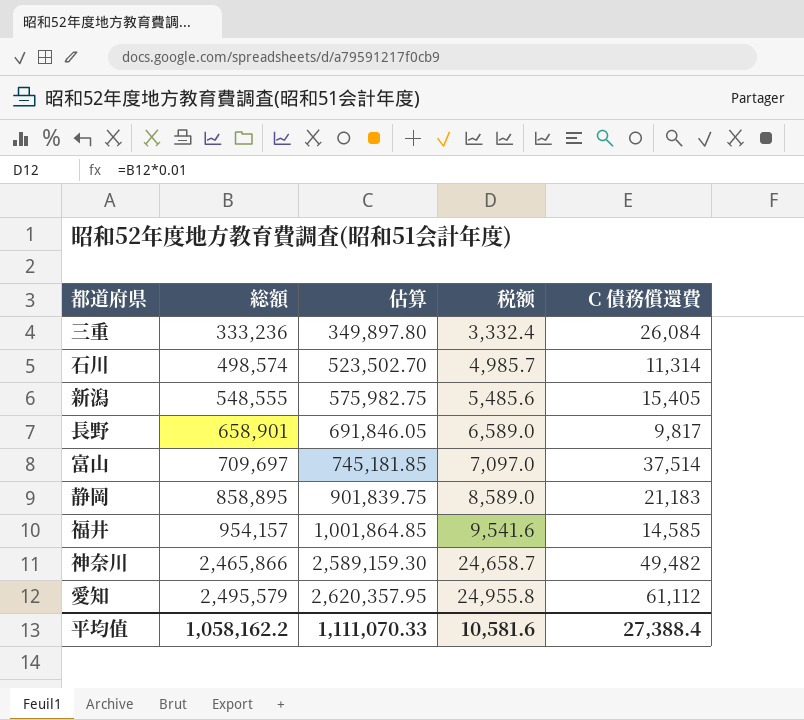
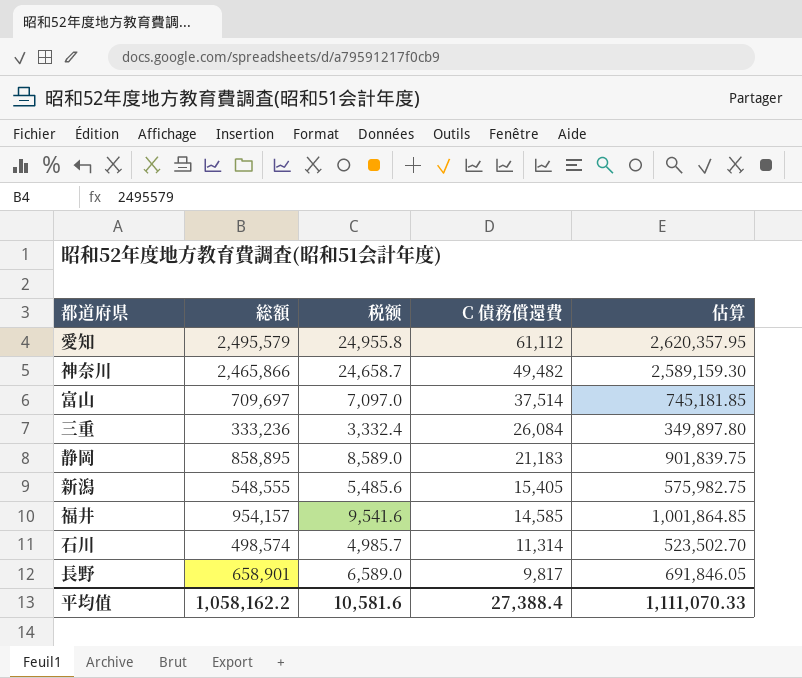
row order: 総額 ascending -> C 債務償還費 descending
column 估算 | position: 3 -> 5

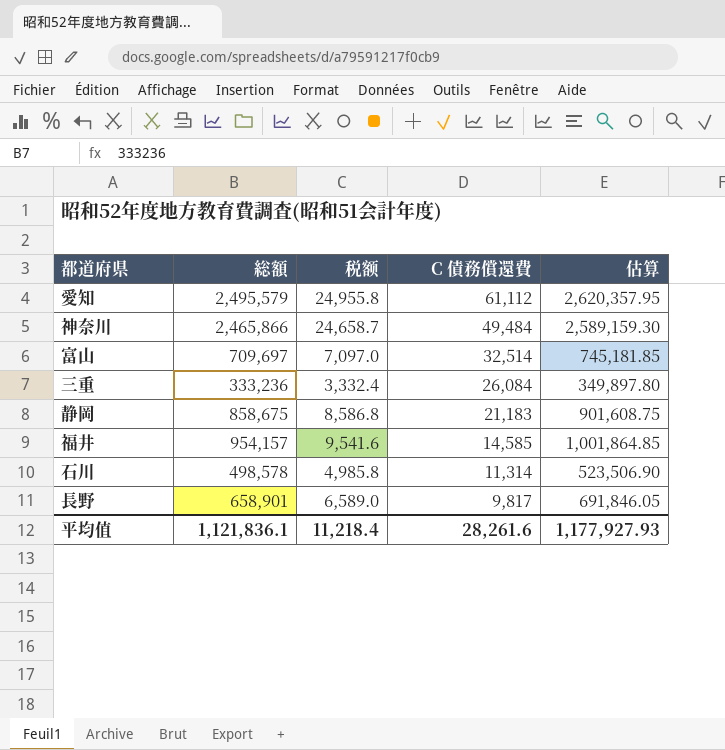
row 新潟: 548,555 | 5,485.6 | 15,405 | 575,982.75 -> none
神奈川 | C 債務償還費: 49,482 -> 49,484
富山 | C 債務償還費: 37,514 -> 32,514
静岡 | 総額: 858,895 -> 858,675
静岡 | 税额: 8,589.0 -> 8,586.8
静岡 | 估算: 901,839.75 -> 901,608.75
石川 | 総額: 498,574 -> 498,578
石川 | 税额: 4,985.7 -> 4,985.8
石川 | 估算: 523,502.70 -> 523,506.90
平均值 | 総額: 1,058,162.2 -> 1,121,836.1
平均值 | 税额: 10,581.6 -> 11,218.4
平均值 | C 債務償還費: 27,388.4 -> 28,261.6
平均值 | 估算: 1,111,070.33 -> 1,177,927.93

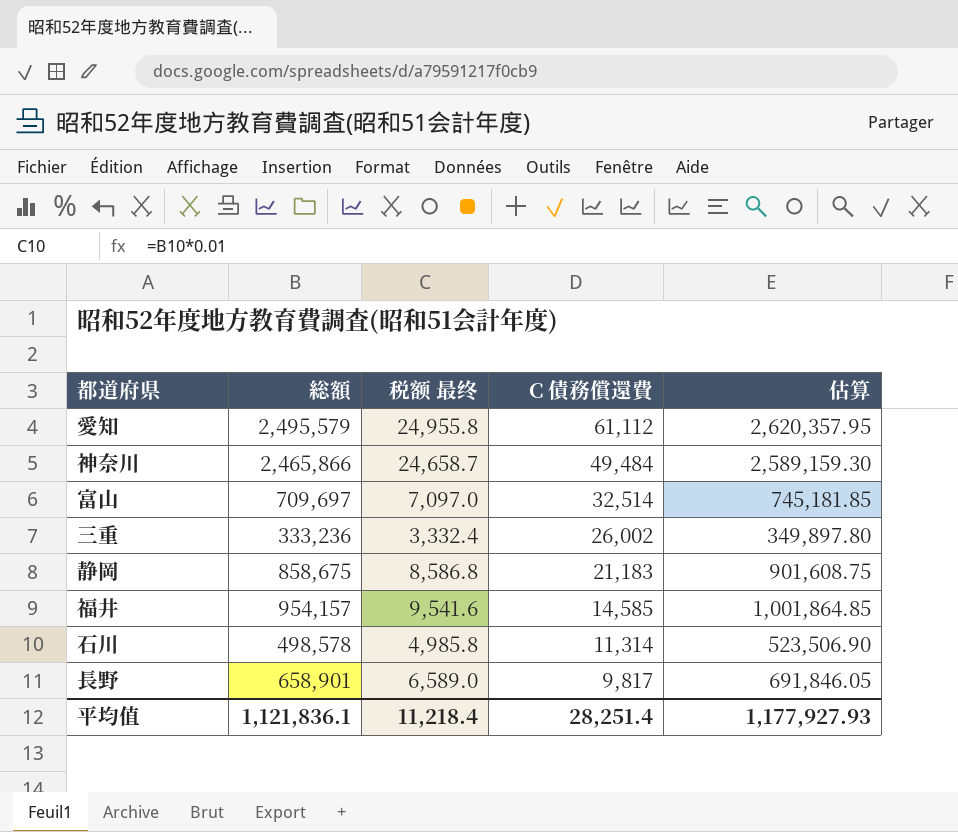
column name: 税额 -> 税额 最终
三重 | C 債務償還費: 26,084 -> 26,002
平均值 | C 債務償還費: 28,261.6 -> 28,251.4

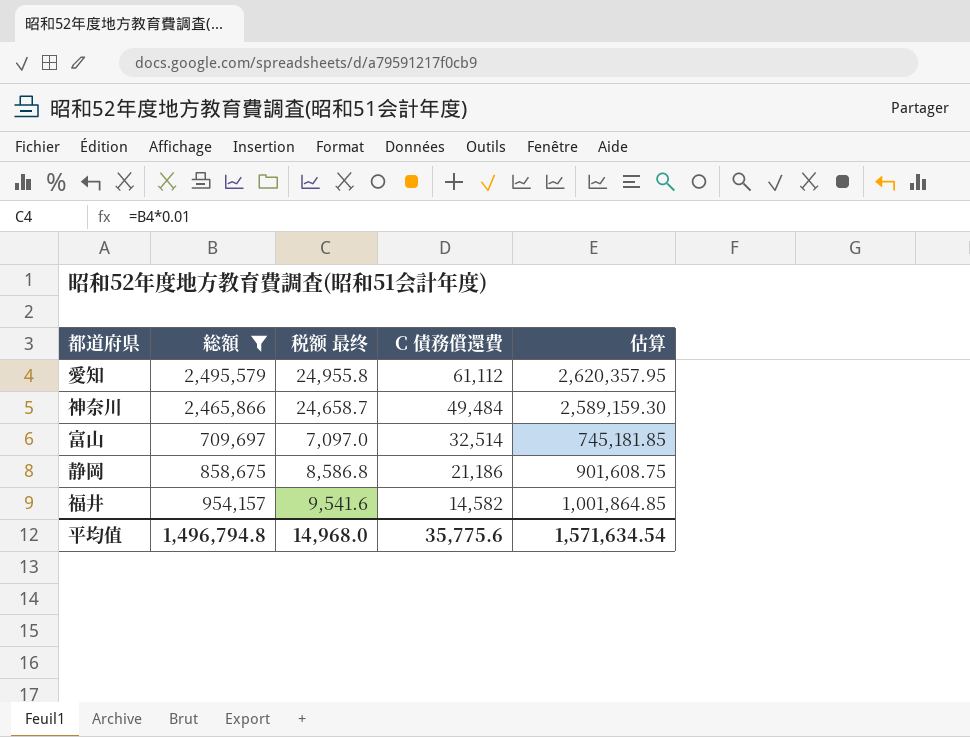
filter: none -> 総額 >= 709,697
静岡 | C 債務償還費: 21,183 -> 21,186
福井 | C 債務償還費: 14,585 -> 14,582
平均值 | 総額: 1,121,836.1 -> 1,496,794.8
平均值 | 税额 最终: 11,218.4 -> 14,968.0
平均值 | C 債務償還費: 28,251.4 -> 35,775.6
平均值 | 估算: 1,177,927.93 -> 1,571,634.54

